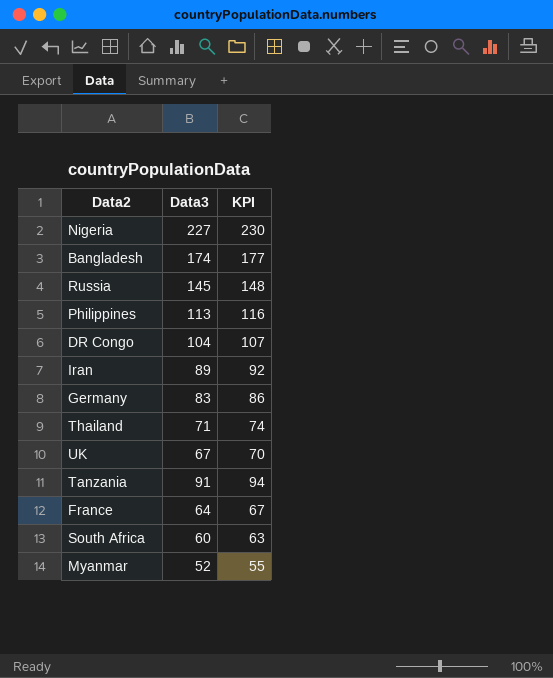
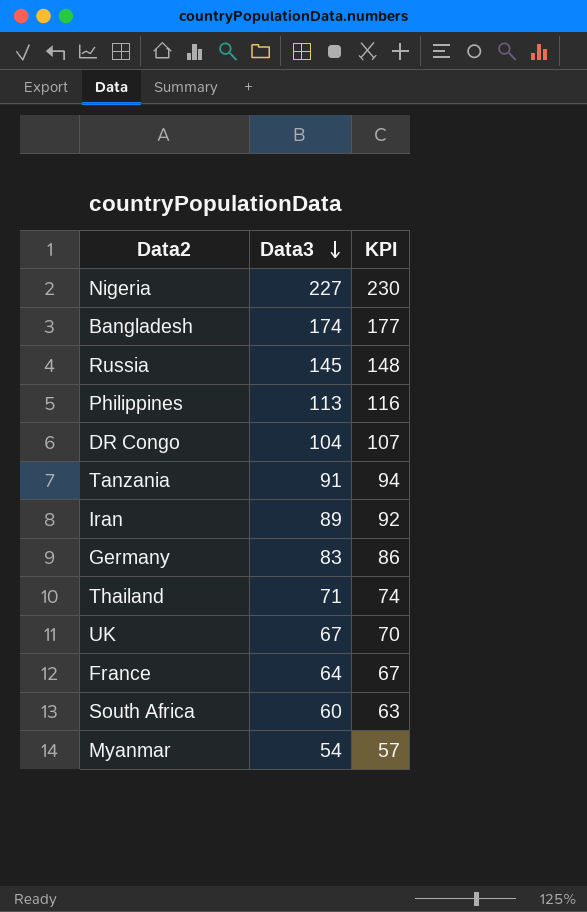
row order: none -> Data3 descending
Myanmar | Data3: 52 -> 54
Myanmar | KPI: 55 -> 57

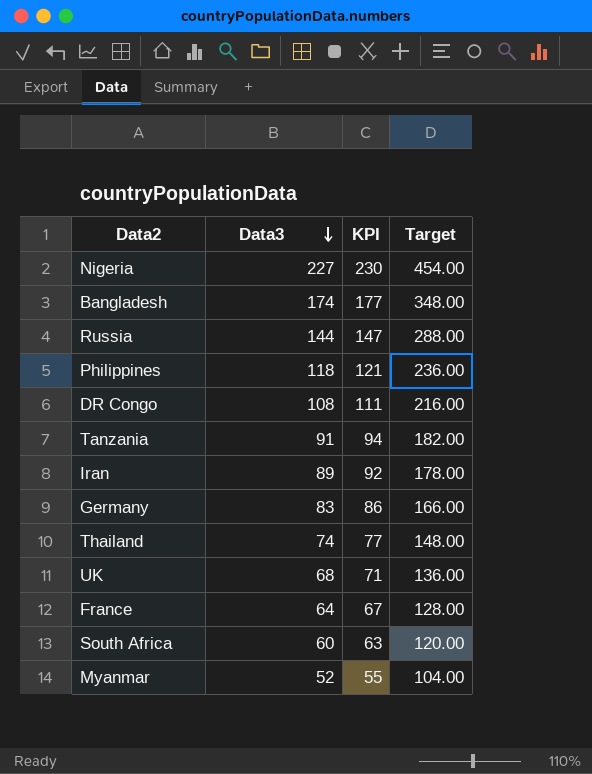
column Target | formula: none -> [Data3] * 2
Russia | Data3: 145 -> 144
Russia | KPI: 148 -> 147
Philippines | Data3: 113 -> 118
Philippines | KPI: 116 -> 121
DR Congo | Data3: 104 -> 108
DR Congo | KPI: 107 -> 111
Thailand | Data3: 71 -> 74
Thailand | KPI: 74 -> 77
UK | Data3: 67 -> 68
UK | KPI: 70 -> 71
Myanmar | Data3: 54 -> 52
Myanmar | KPI: 57 -> 55

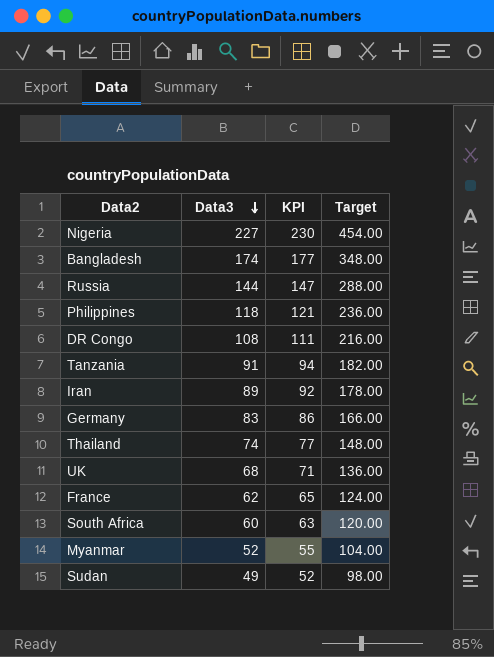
France | Data3: 64 -> 62
France | KPI: 67 -> 65
France | Target: 128.00 -> 124.00
row Sudan: none -> 49 | 52 | 98.00

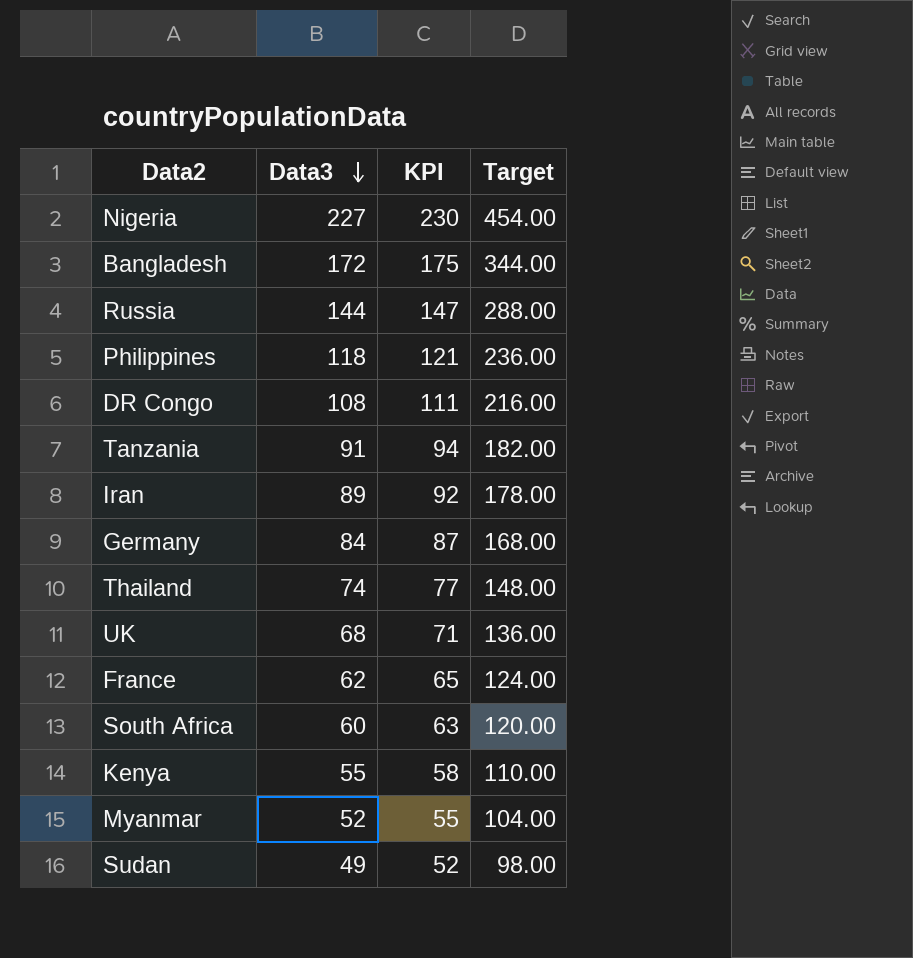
Bangladesh | Data3: 174 -> 172
Bangladesh | KPI: 177 -> 175
Bangladesh | Target: 348.00 -> 344.00
Germany | Data3: 83 -> 84
Germany | KPI: 86 -> 87
Germany | Target: 166.00 -> 168.00
row Kenya: none -> 55 | 58 | 110.00

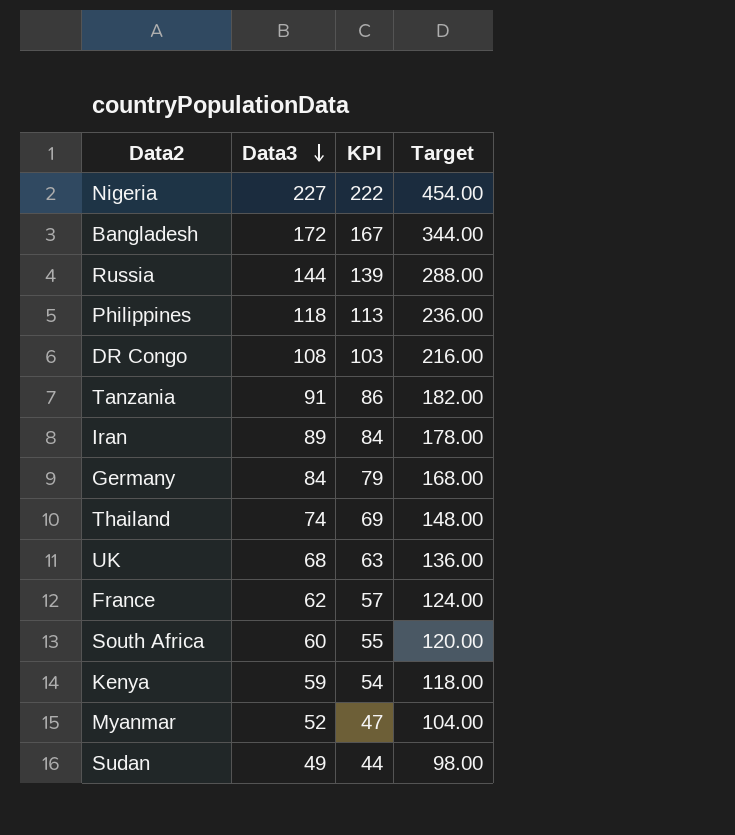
column KPI | formula: [Data3] + 3 -> [Data3] - 5
Kenya | Data3: 55 -> 59
Kenya | Target: 110.00 -> 118.00

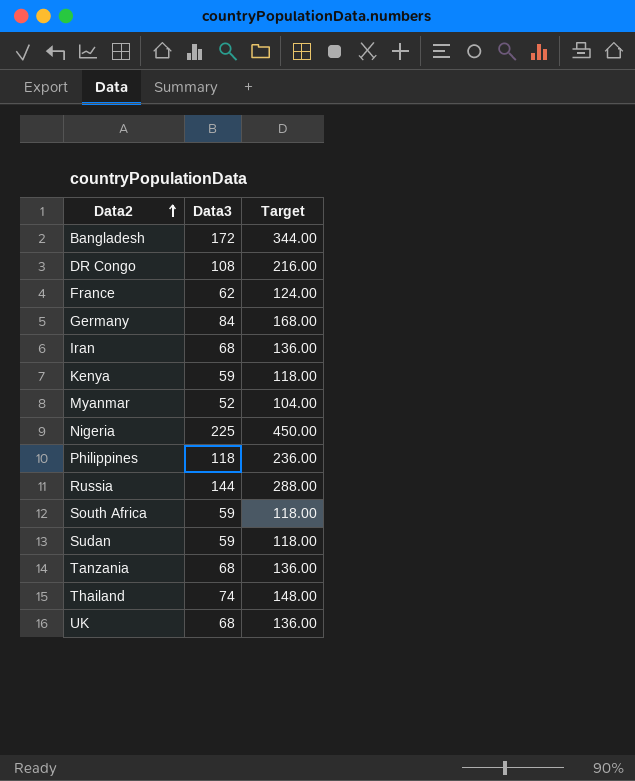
row order: Data3 descending -> Data2 ascending
column KPI | formula: [Data3] - 5 -> none
Iran | Data3: 89 -> 68
Iran | Target: 178.00 -> 136.00
Nigeria | Data3: 227 -> 225
Nigeria | Target: 454.00 -> 450.00
South Africa | Data3: 60 -> 59
South Africa | Target: 120.00 -> 118.00
Sudan | Data3: 49 -> 59
Sudan | Target: 98.00 -> 118.00
Tanzania | Data3: 91 -> 68
Tanzania | Target: 182.00 -> 136.00

